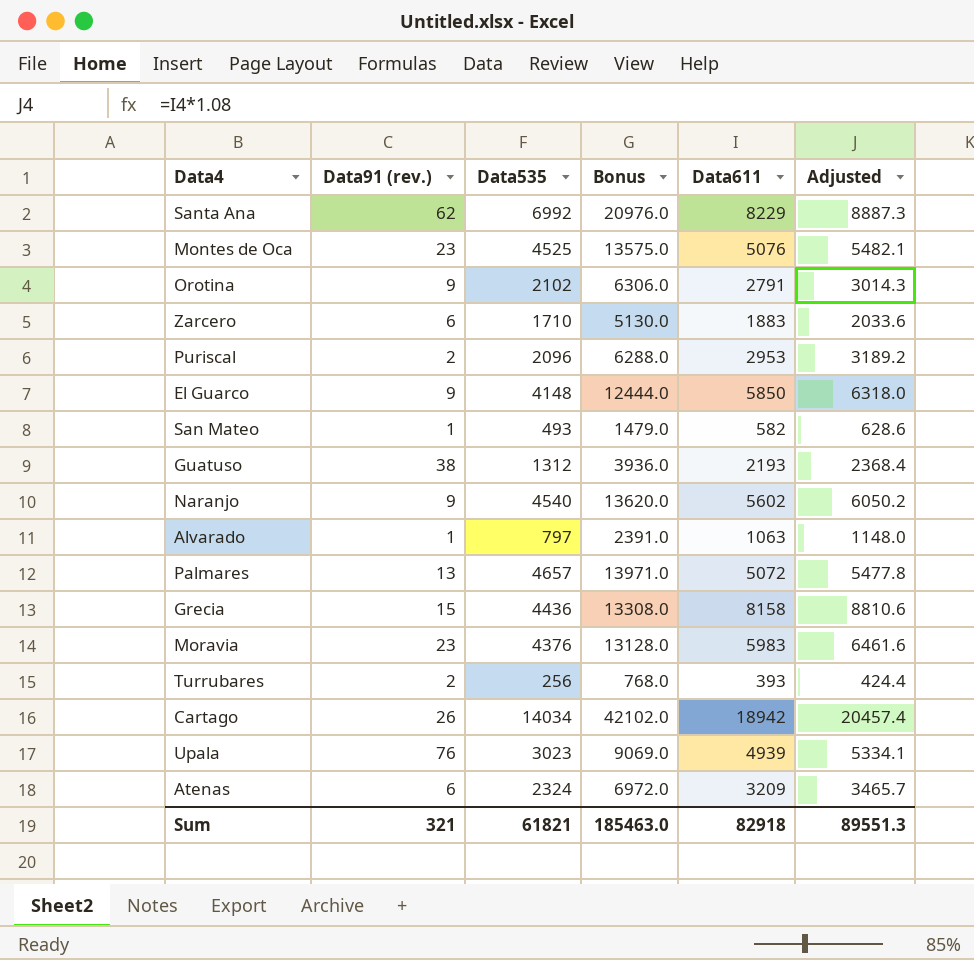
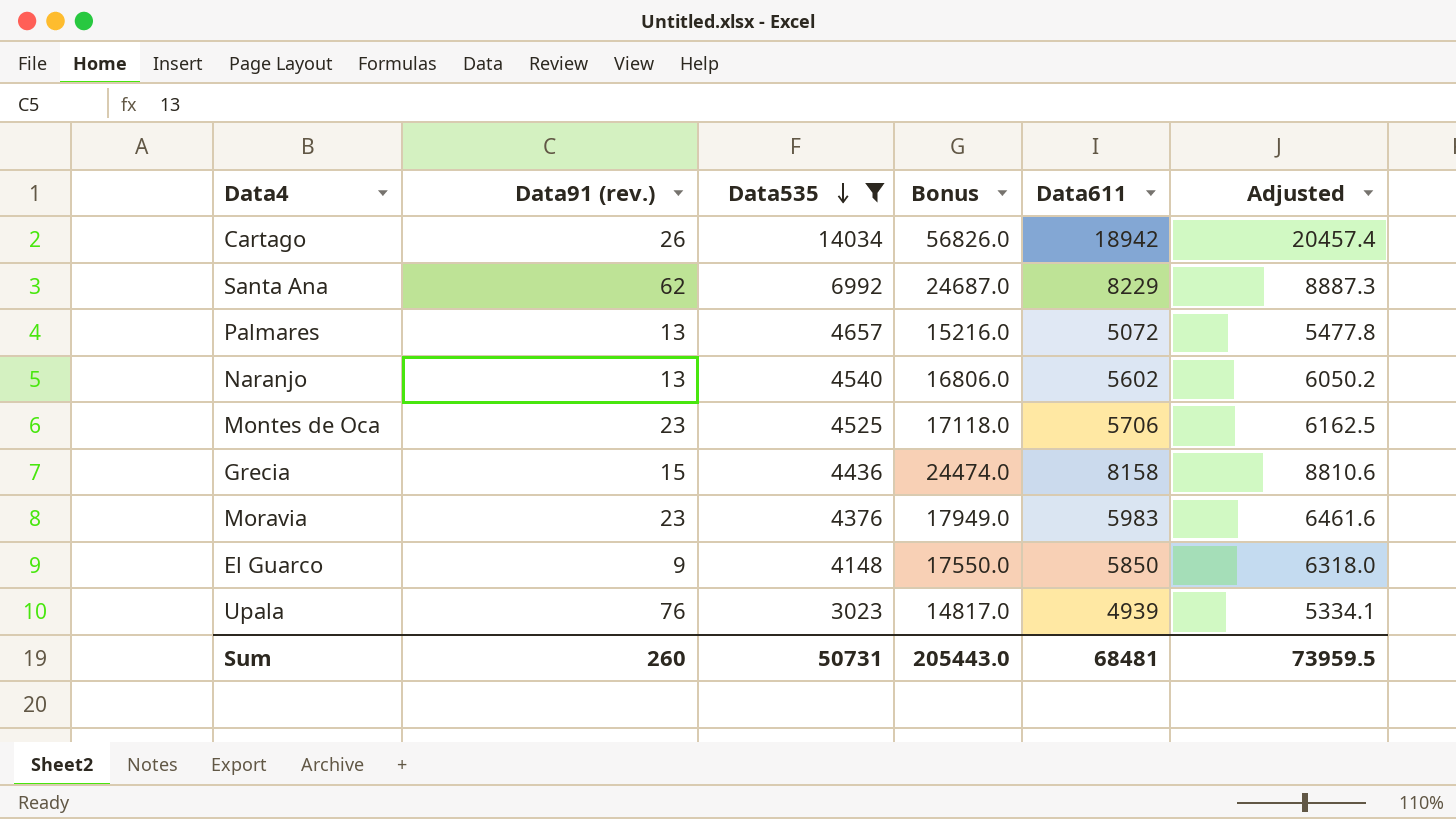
filter: none -> Data535 >= 3023
row order: none -> Data535 descending
column Bonus | formula: [Data535] * 3 -> [Data611] * 3
Naranjo | Data91 (rev.): 9 -> 13
Montes de Oca | Data611: 5076 -> 5706
Montes de Oca | Adjusted: 5482.1 -> 6162.5
Sum | Data91 (rev.): 321 -> 260
Sum | Data535: 61821 -> 50731
Sum | Bonus: 185463.0 -> 205443.0
Sum | Data611: 82918 -> 68481
Sum | Adjusted: 89551.3 -> 73959.5

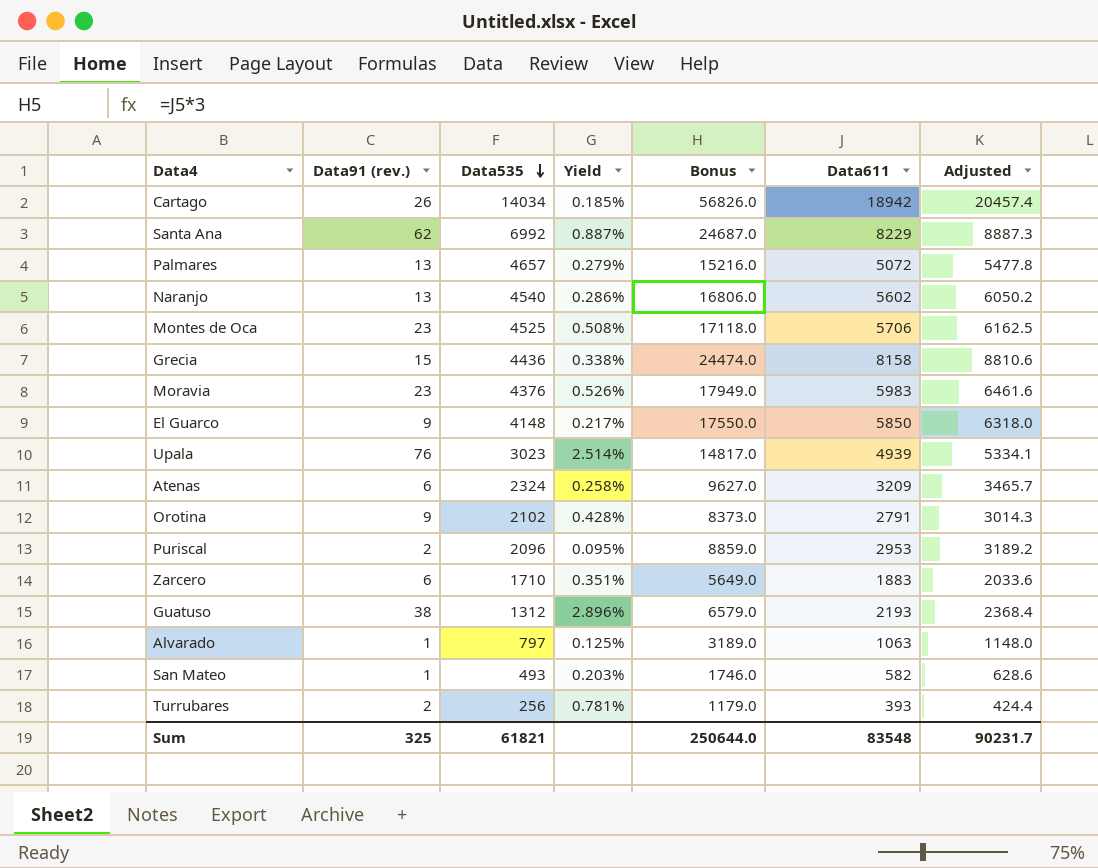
filter: Data535 >= 3023 -> none
column Yield | formula: none -> [Data91 (rev.)] / [Data535]
Sum | Data91 (rev.): 260 -> 325
Sum | Data535: 50731 -> 61821
Sum | Bonus: 205443.0 -> 250644.0
Sum | Data611: 68481 -> 83548
Sum | Adjusted: 73959.5 -> 90231.7

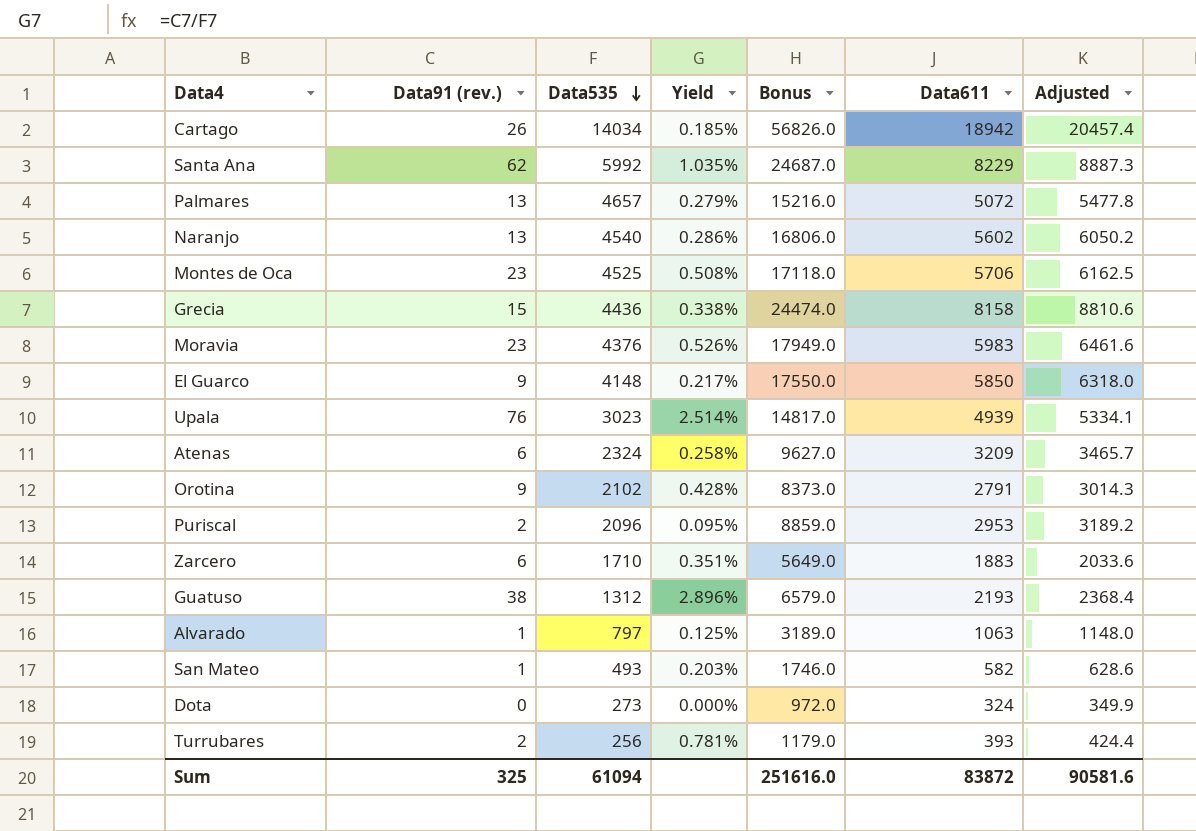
Santa Ana | Data535: 6992 -> 5992
Santa Ana | Yield: 0.887% -> 1.035%
row Dota: none -> 0 | 273 | 0.000% | 972.0 | 324 | 349.9
Sum | Data535: 61821 -> 61094
Sum | Bonus: 250644.0 -> 251616.0
Sum | Data611: 83548 -> 83872
Sum | Adjusted: 90231.7 -> 90581.6

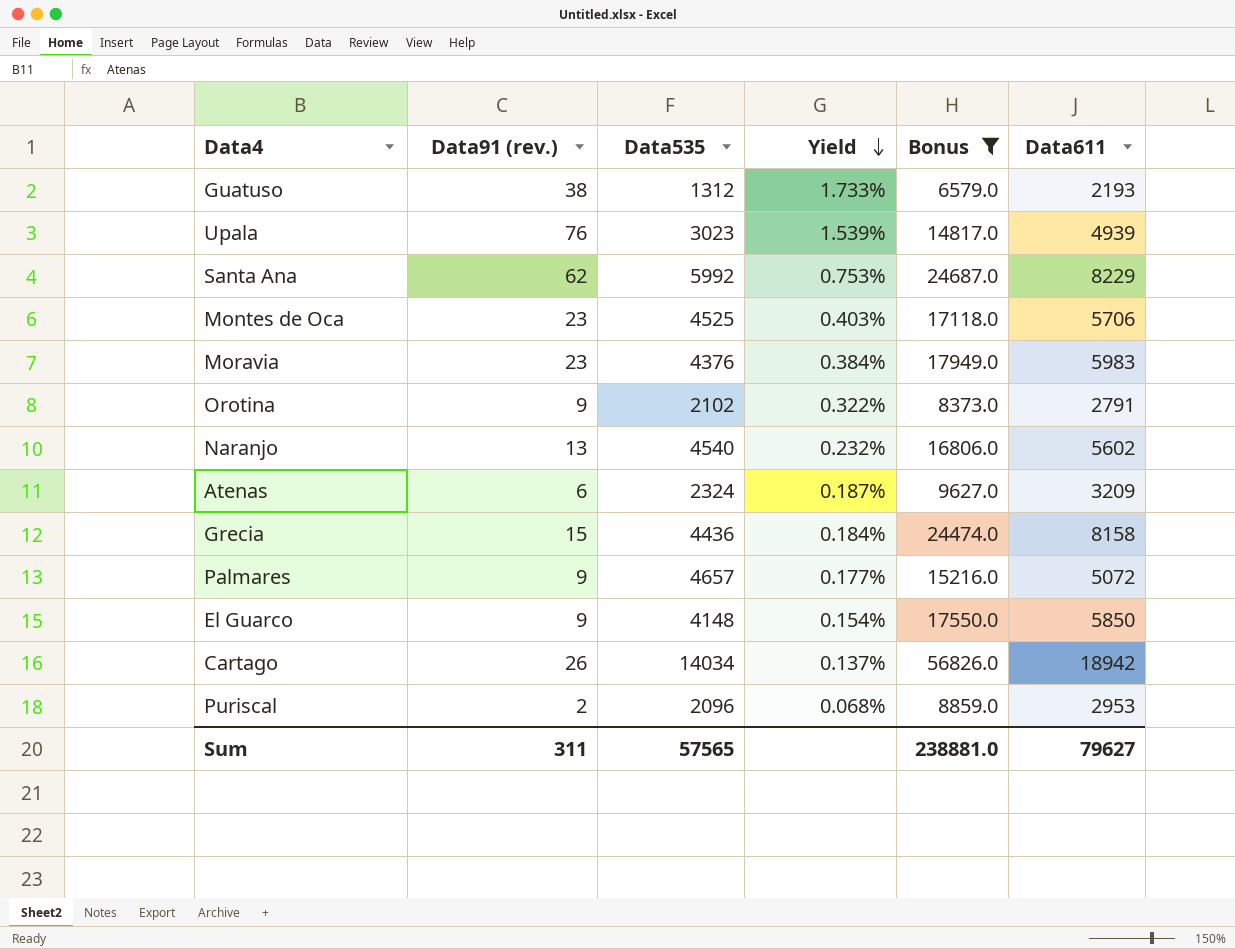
filter: none -> Bonus >= 6579.0
row order: Data535 descending -> Yield descending
column Adjusted | formula: [Data611] * 1.08 -> none
column Yield | formula: [Data91 (rev.)] / [Data535] -> [Data91 (rev.)] / [Data611]
Palmares | Data91 (rev.): 13 -> 9
Sum | Data91 (rev.): 325 -> 311
Sum | Data535: 61094 -> 57565
Sum | Bonus: 251616.0 -> 238881.0
Sum | Data611: 83872 -> 79627

